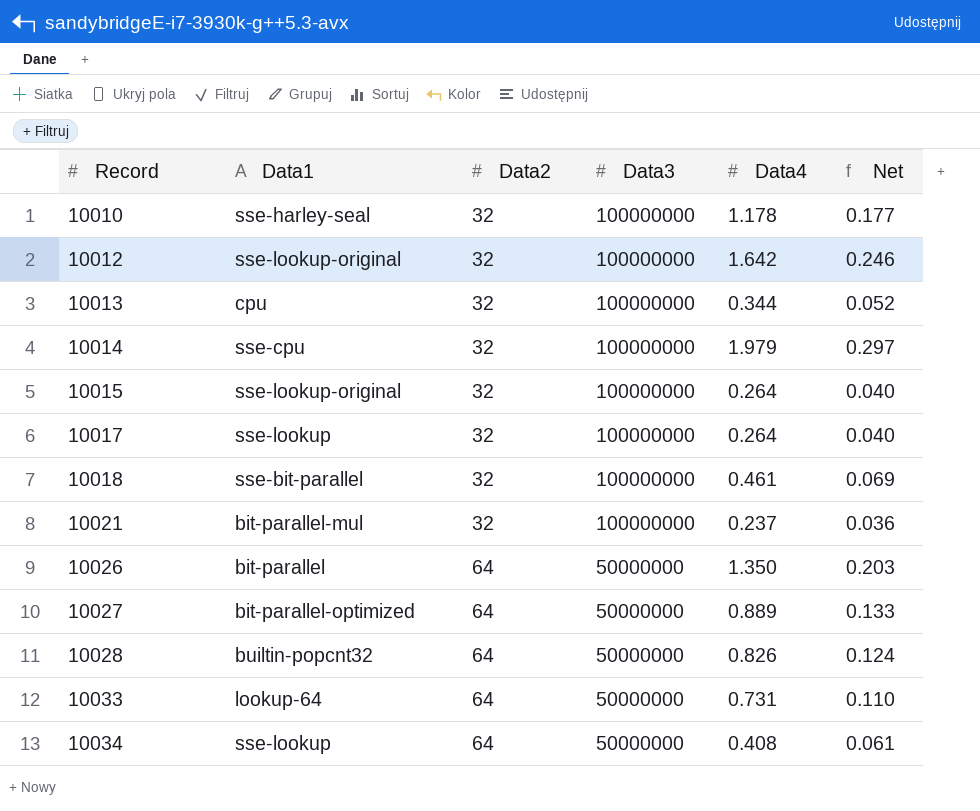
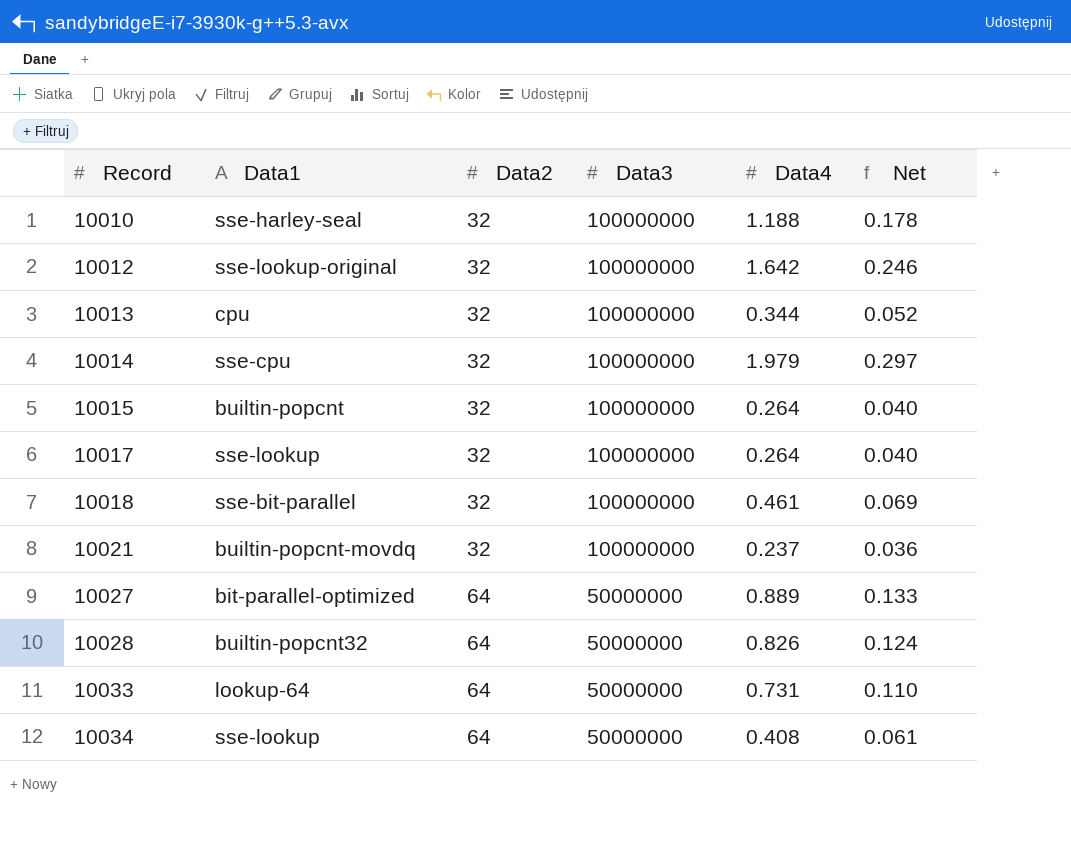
row 10026: bit-parallel | 64 | 50000000 | 1.350 | 0.203 -> none
10010 | Data4: 1.178 -> 1.188
10010 | Net: 0.177 -> 0.178
10015 | Data1: sse-lookup-original -> builtin-popcnt
10021 | Data1: bit-parallel-mul -> builtin-popcnt-movdq

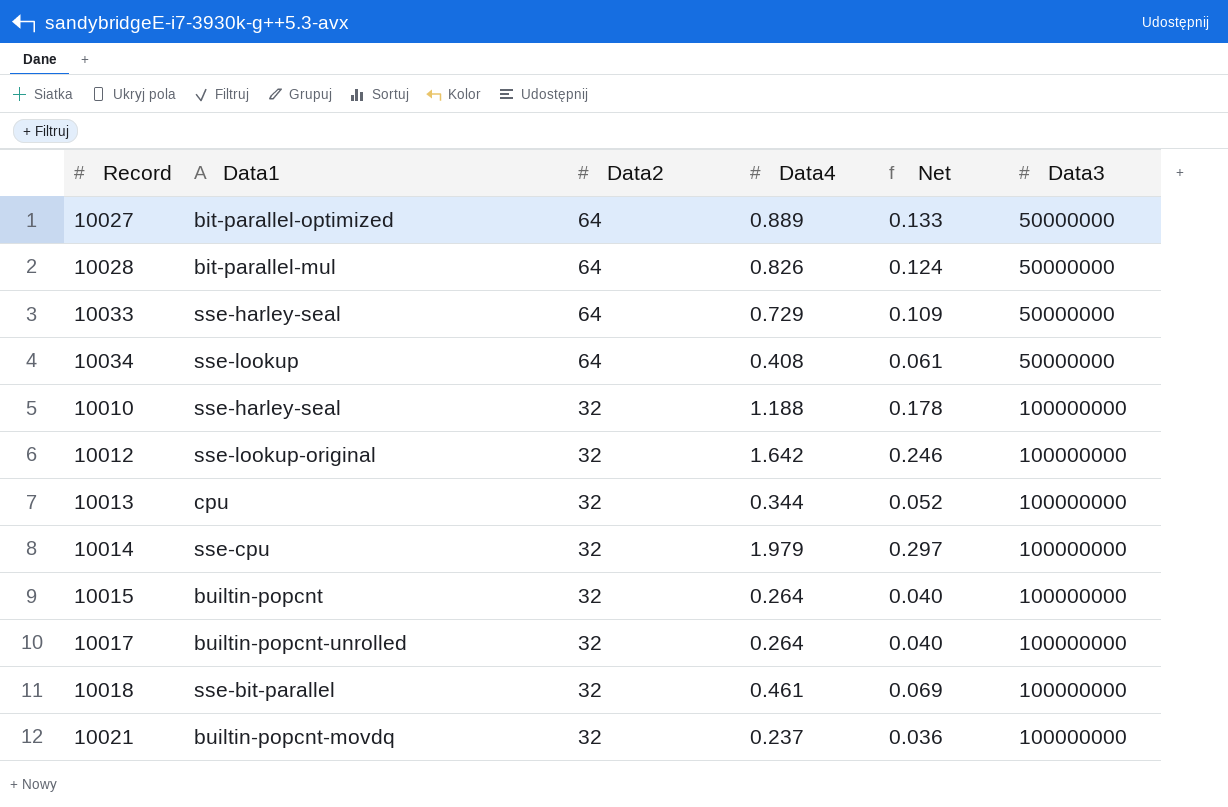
row order: Record ascending -> Data2 descending
column Data3 | position: 4 -> 6
10028 | Data1: builtin-popcnt32 -> bit-parallel-mul
10033 | Data1: lookup-64 -> sse-harley-seal
10033 | Data4: 0.731 -> 0.729
10033 | Net: 0.110 -> 0.109
10017 | Data1: sse-lookup -> builtin-popcnt-unrolled

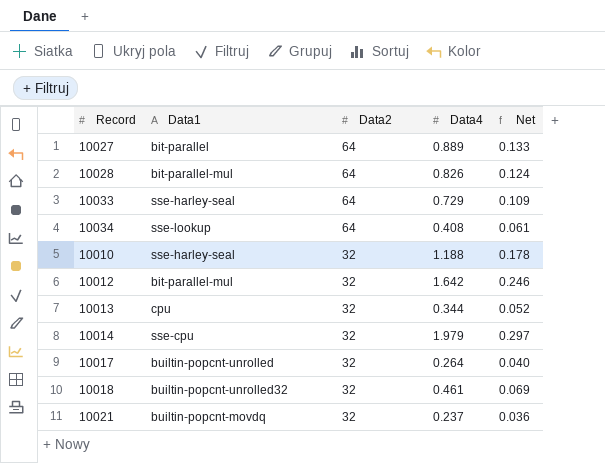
column Data3 | position: 6 -> none
row 10015: builtin-popcnt | 32 | 0.264 | 0.040 | 100000000 -> none
10027 | Data1: bit-parallel-optimized -> bit-parallel
10012 | Data1: sse-lookup-original -> bit-parallel-mul
10018 | Data1: sse-bit-parallel -> builtin-popcnt-unrolled32

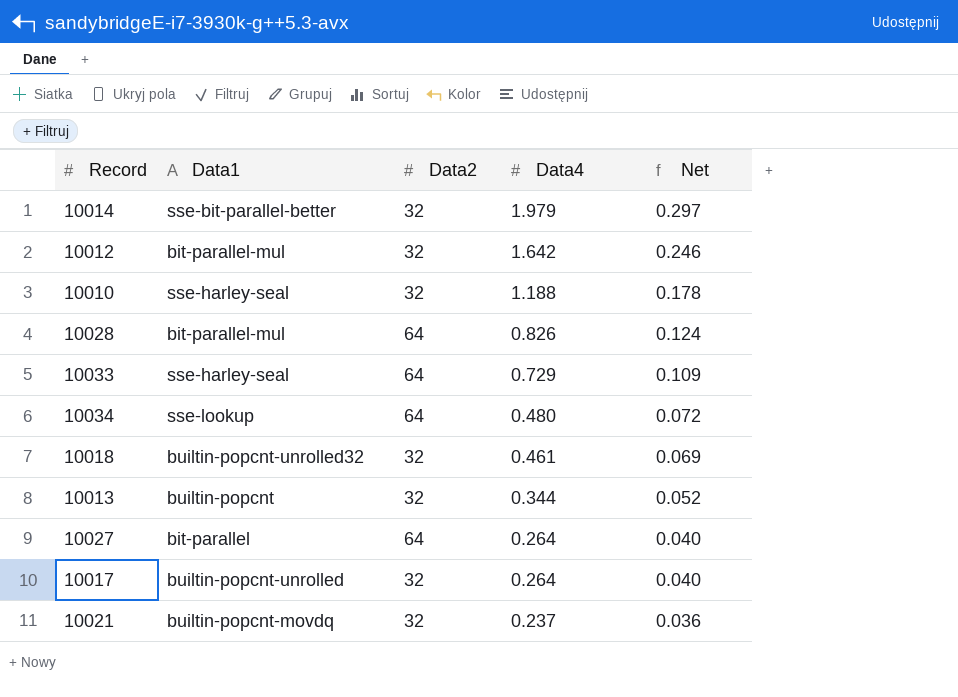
row order: Data2 descending -> Data4 descending
10014 | Data1: sse-cpu -> sse-bit-parallel-better
10034 | Data4: 0.408 -> 0.480
10034 | Net: 0.061 -> 0.072
10013 | Data1: cpu -> builtin-popcnt
10027 | Data4: 0.889 -> 0.264
10027 | Net: 0.133 -> 0.040

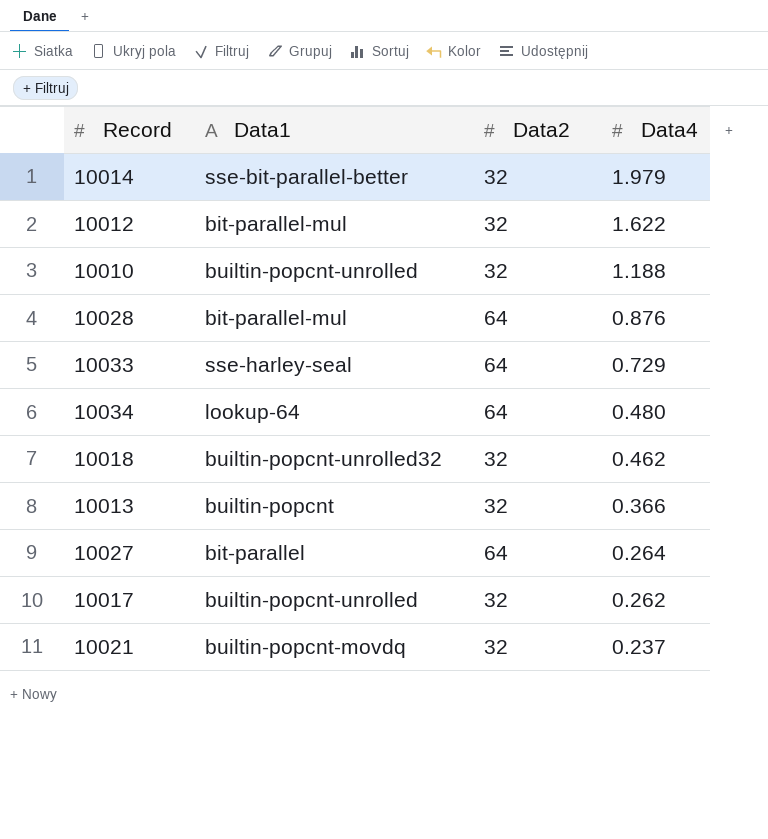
column Net | formula: [Data4] * 0.15 -> none
10012 | Data4: 1.642 -> 1.622
10010 | Data1: sse-harley-seal -> builtin-popcnt-unrolled
10028 | Data4: 0.826 -> 0.876
10034 | Data1: sse-lookup -> lookup-64
10018 | Data4: 0.461 -> 0.462
10013 | Data4: 0.344 -> 0.366
10017 | Data4: 0.264 -> 0.262

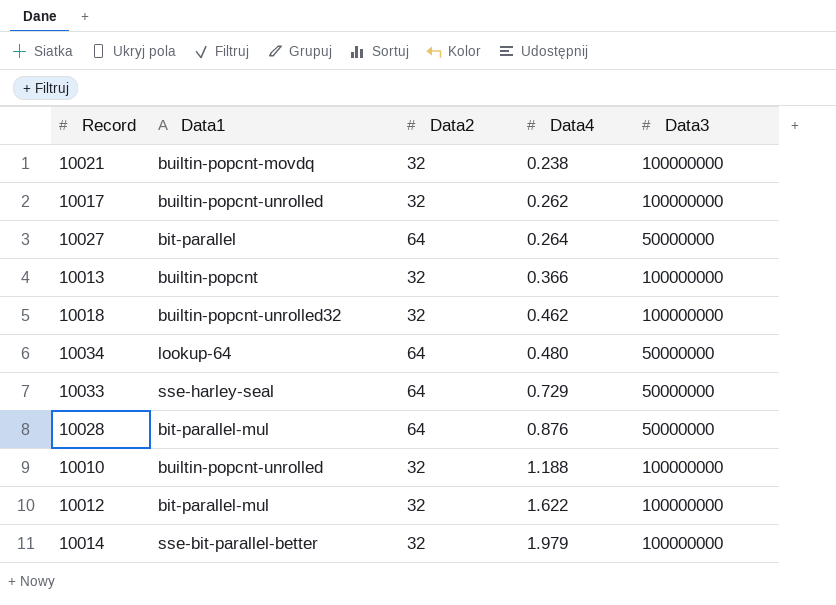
row order: Data4 descending -> Data4 ascending
column Data3 | position: none -> 5
10021 | Data4: 0.237 -> 0.238

